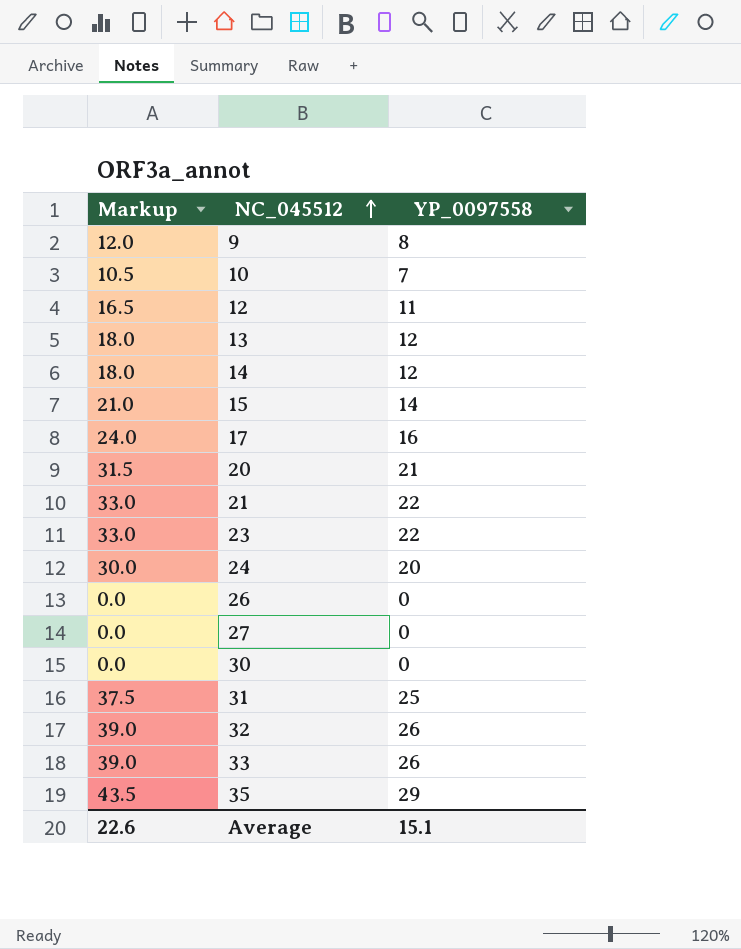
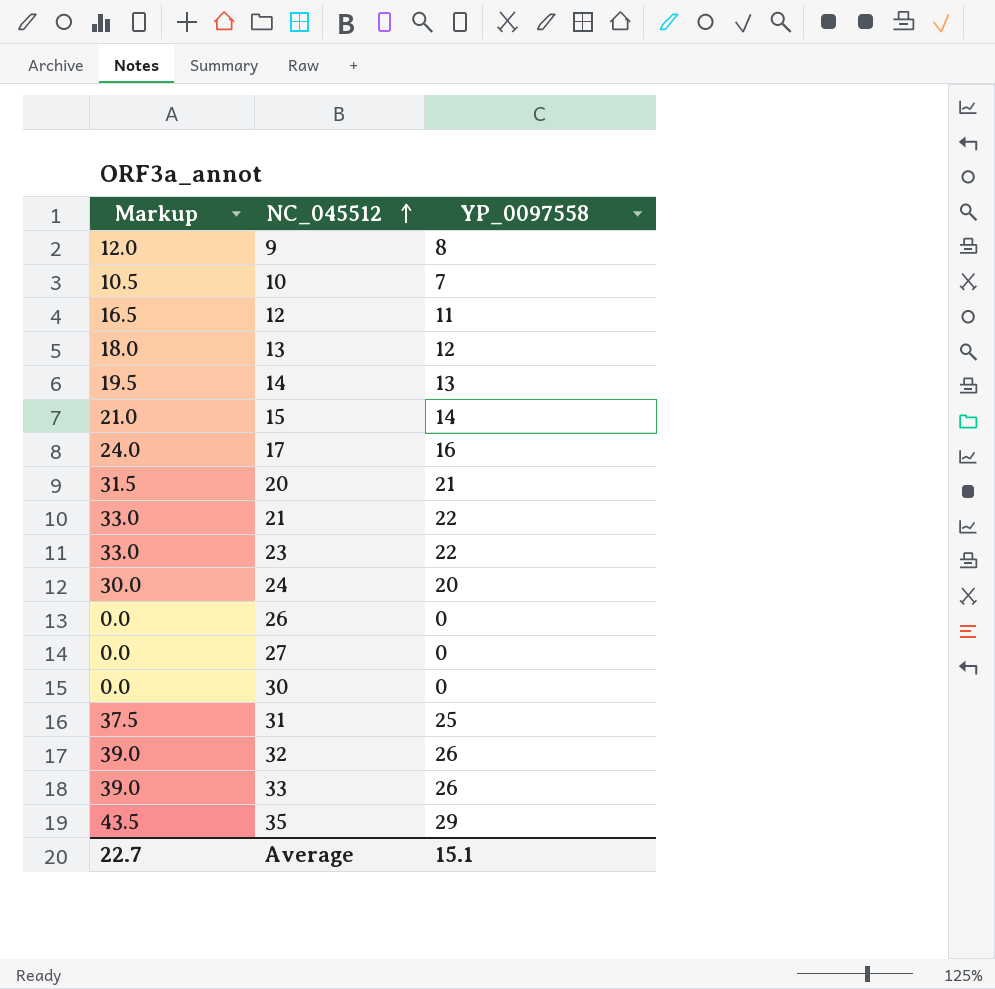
14 | Markup: 18.0 -> 19.5
14 | YP_0097558: 12 -> 13
Average | Markup: 22.6 -> 22.7

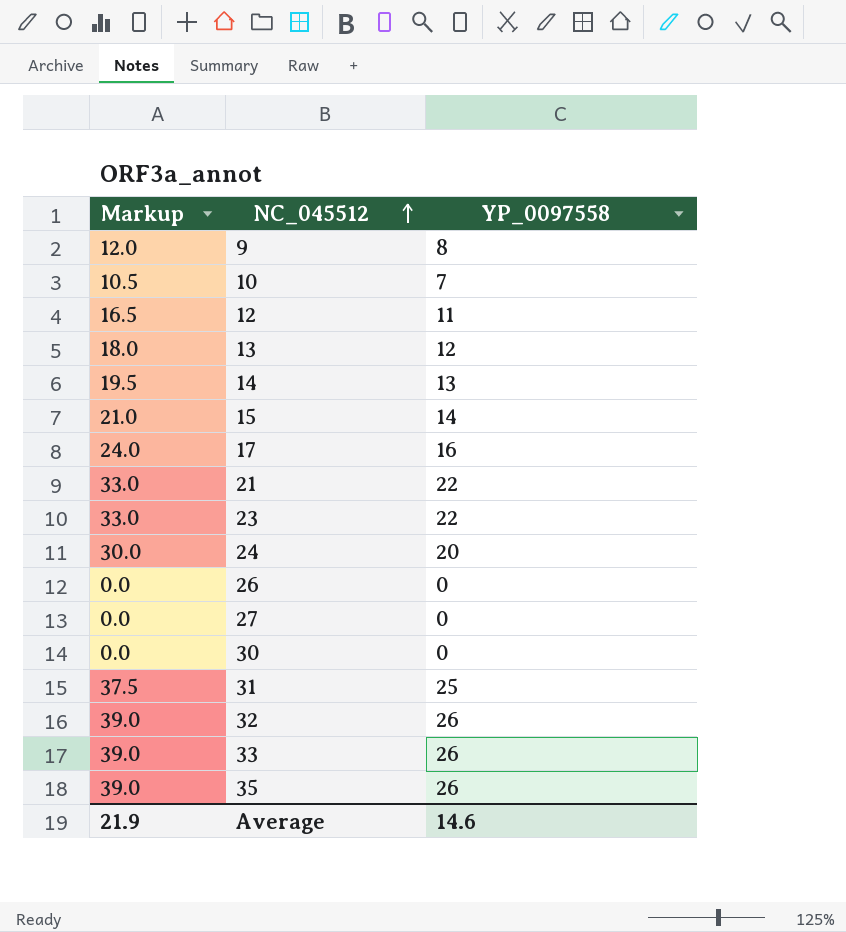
row 20: 31.5 | 21 -> none
35 | Markup: 43.5 -> 39.0
35 | YP_0097558: 29 -> 26
Average | Markup: 22.7 -> 21.9
Average | YP_0097558: 15.1 -> 14.6

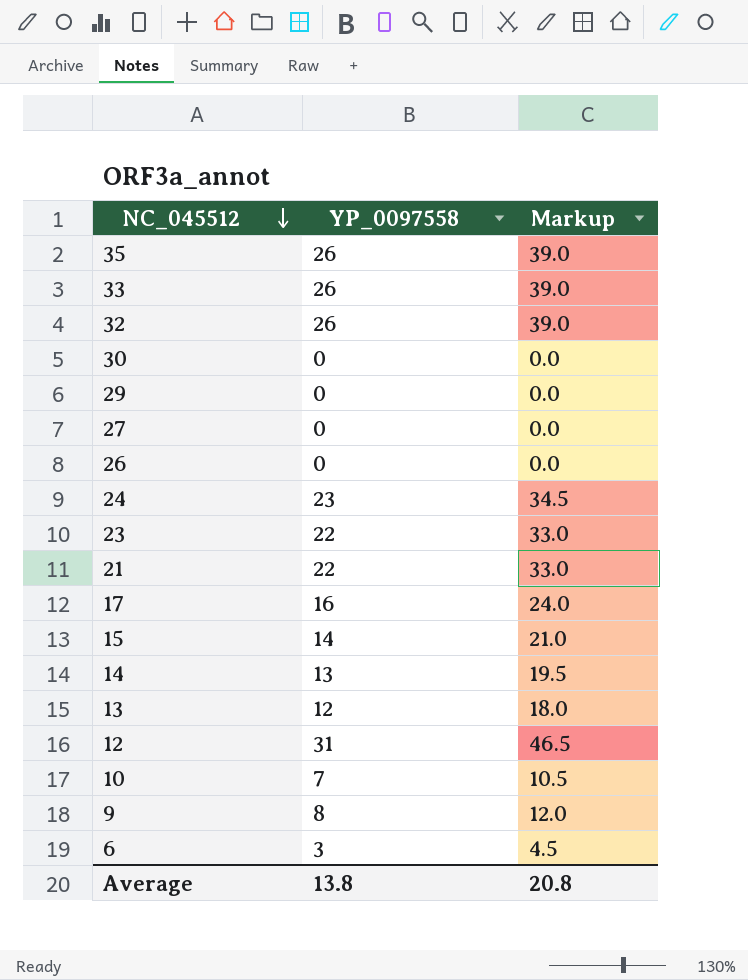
row order: NC_045512 ascending -> NC_045512 descending
column Markup | position: 1 -> 3
row 31: 37.5 | 25 -> none
row 29: none -> 0 | 0.0
24 | YP_0097558: 20 -> 23
24 | Markup: 30.0 -> 34.5
12 | YP_0097558: 11 -> 31
12 | Markup: 16.5 -> 46.5
row 6: none -> 3 | 4.5
Average | YP_0097558: 14.6 -> 13.8
Average | Markup: 21.9 -> 20.8

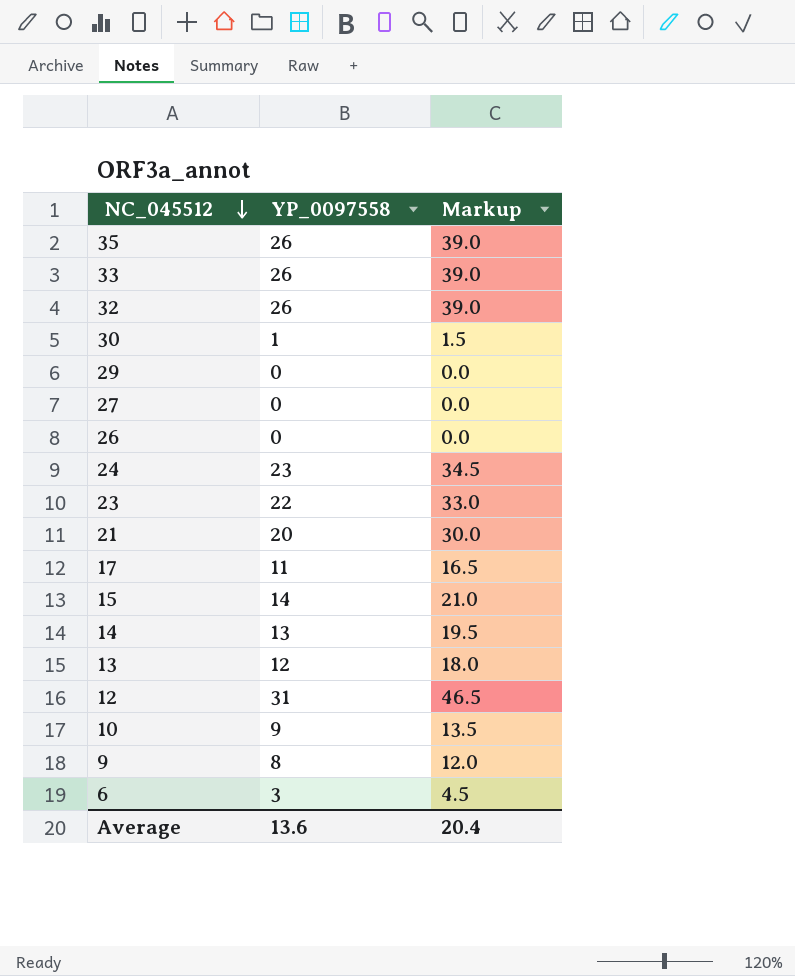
30 | YP_0097558: 0 -> 1
30 | Markup: 0.0 -> 1.5
21 | YP_0097558: 22 -> 20
21 | Markup: 33.0 -> 30.0
17 | YP_0097558: 16 -> 11
17 | Markup: 24.0 -> 16.5
10 | YP_0097558: 7 -> 9
10 | Markup: 10.5 -> 13.5
Average | YP_0097558: 13.8 -> 13.6
Average | Markup: 20.8 -> 20.4

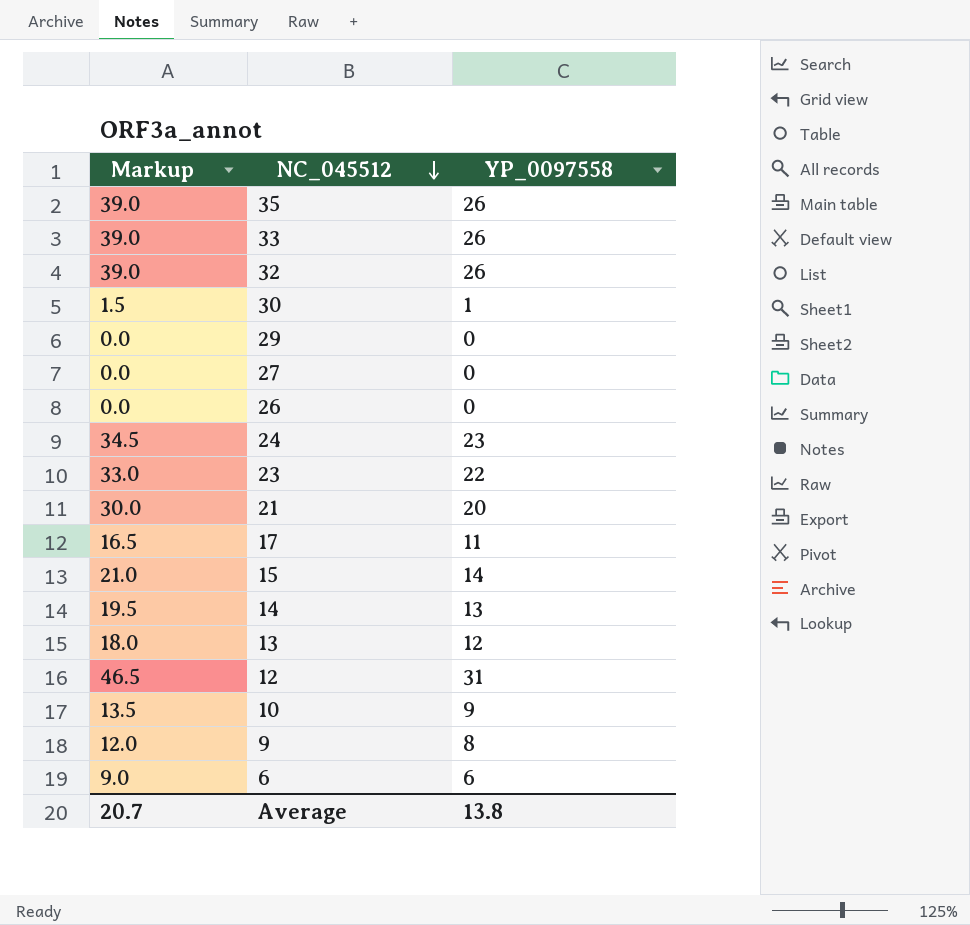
column Markup | position: 3 -> 1
6 | Markup: 4.5 -> 9.0
6 | YP_0097558: 3 -> 6
Average | Markup: 20.4 -> 20.7
Average | YP_0097558: 13.6 -> 13.8

